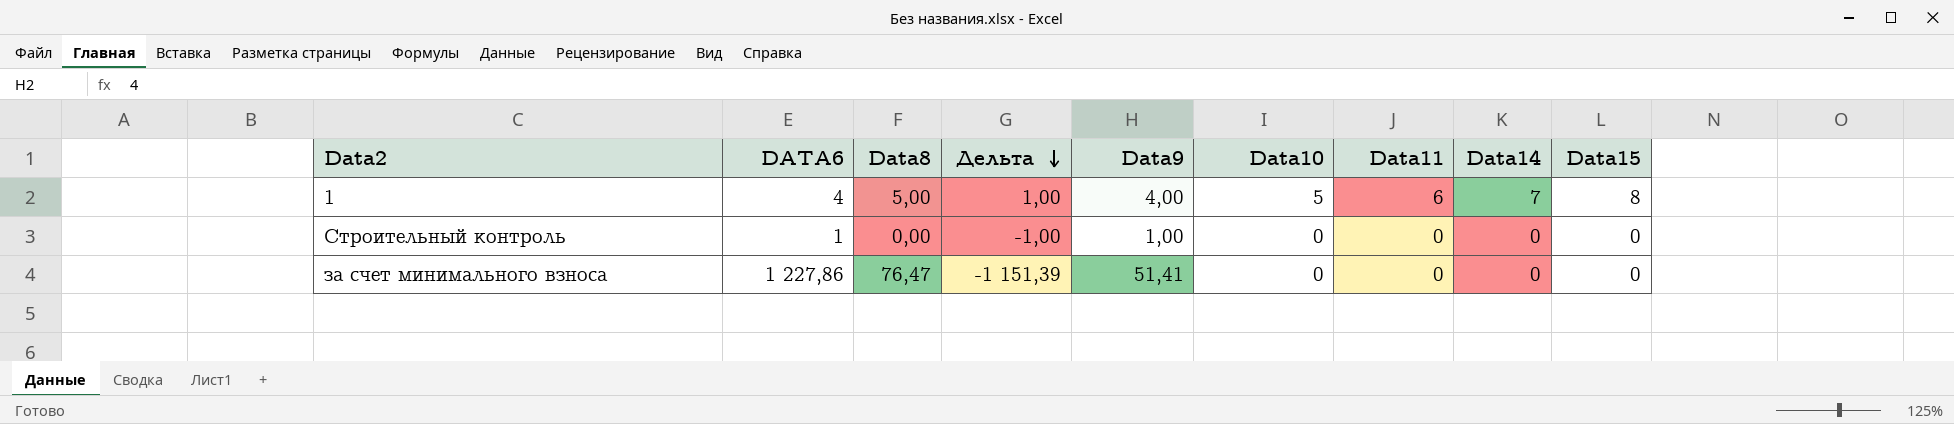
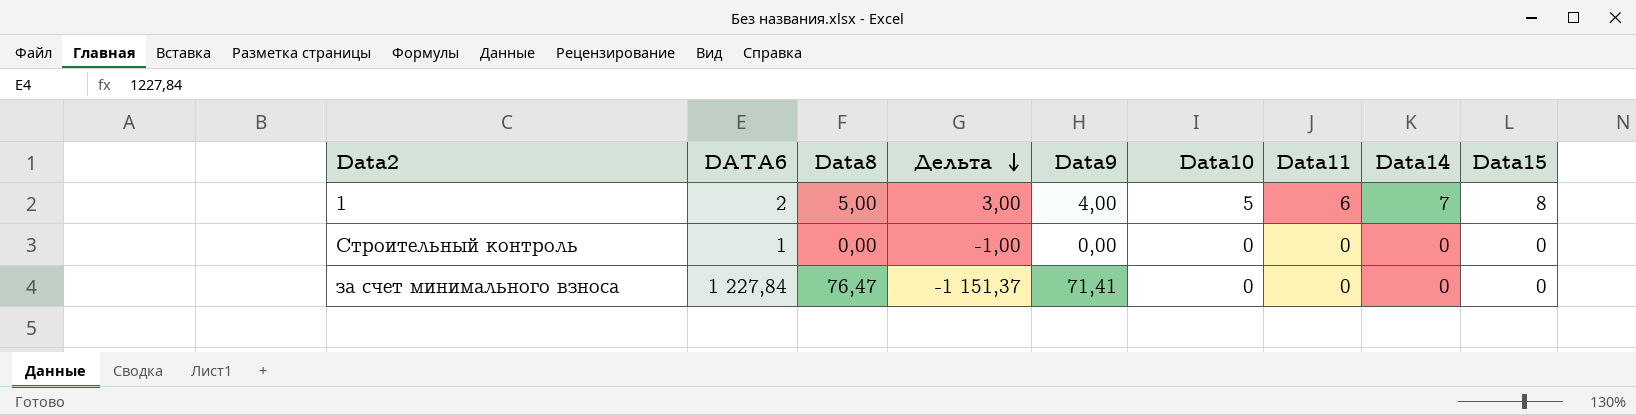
1 | DATA6: 4 -> 2
1 | Дельта: 1,00 -> 3,00
Строительный контроль | Data9: 1,00 -> 0,00
за счет минимального взноса | DATA6: 1 227,86 -> 1 227,84
за счет минимального взноса | Дельта: -1 151,39 -> -1 151,37
за счет минимального взноса | Data9: 51,41 -> 71,41

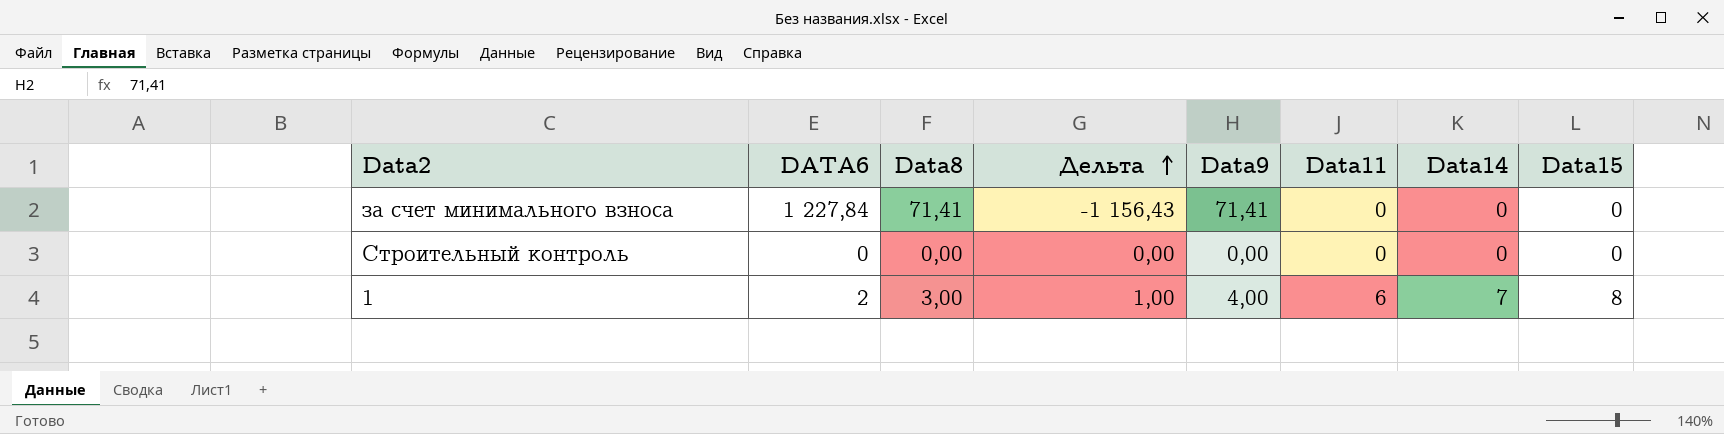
row order: Дельта descending -> Дельта ascending
column Data10 | position: 6 -> none
за счет минимального взноса | Data8: 76,47 -> 71,41
за счет минимального взноса | Дельта: -1 151,37 -> -1 156,43
Строительный контроль | DATA6: 1 -> 0
Строительный контроль | Дельта: -1,00 -> 0,00
1 | Data8: 5,00 -> 3,00
1 | Дельта: 3,00 -> 1,00

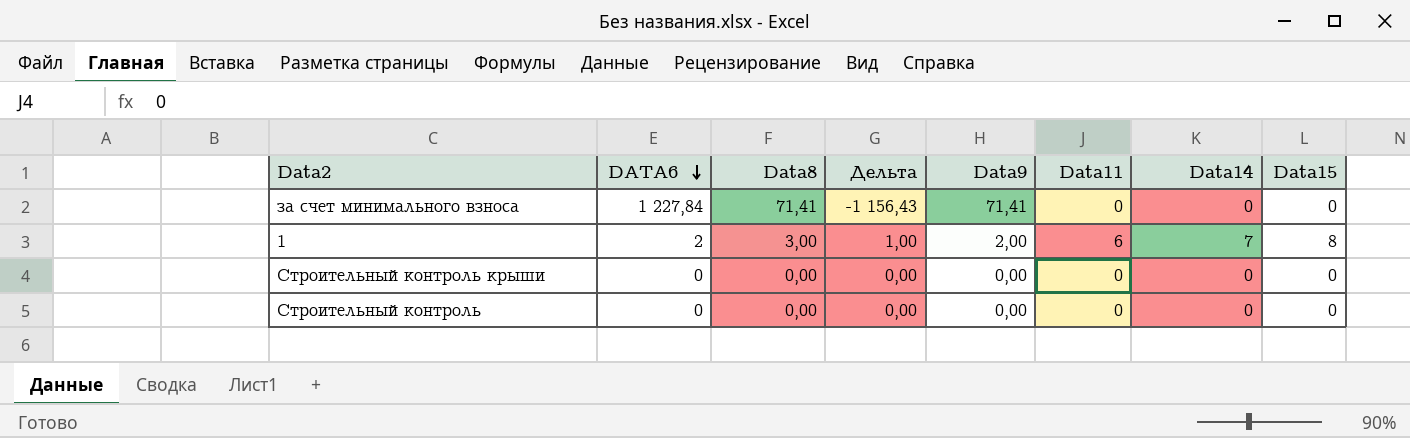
row order: Дельта ascending -> DATA6 descending
1 | Data9: 4,00 -> 2,00
row Строительный контроль крыши: none -> 0 | 0,00 | 0,00 | 0,00 | 0 | 0 | 0

